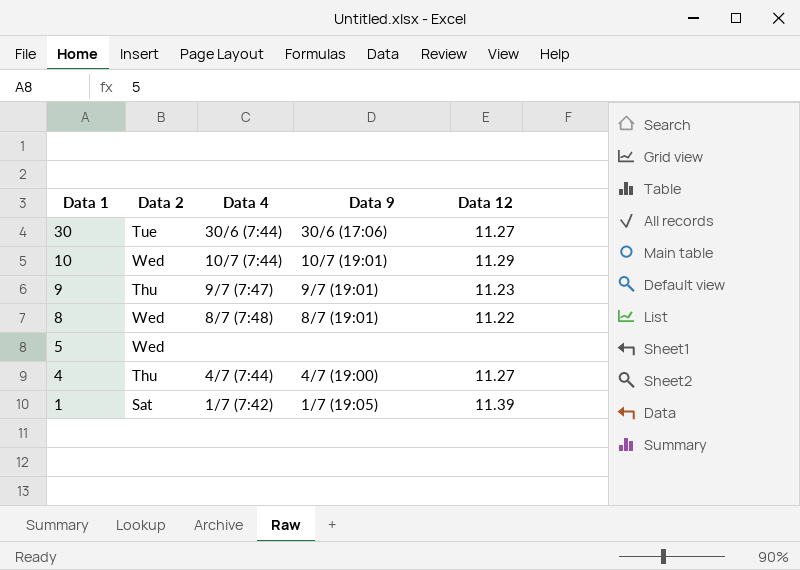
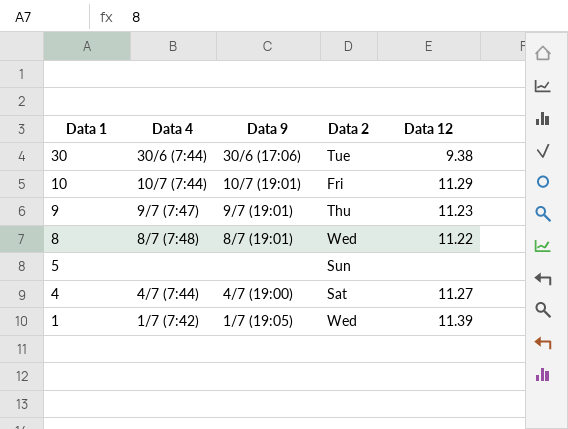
column Data 2 | position: 2 -> 4
30 | Data 12: 11.27 -> 9.38
10 | Data 2: Wed -> Fri
5 | Data 2: Wed -> Sun
4 | Data 2: Thu -> Sat
1 | Data 2: Sat -> Wed

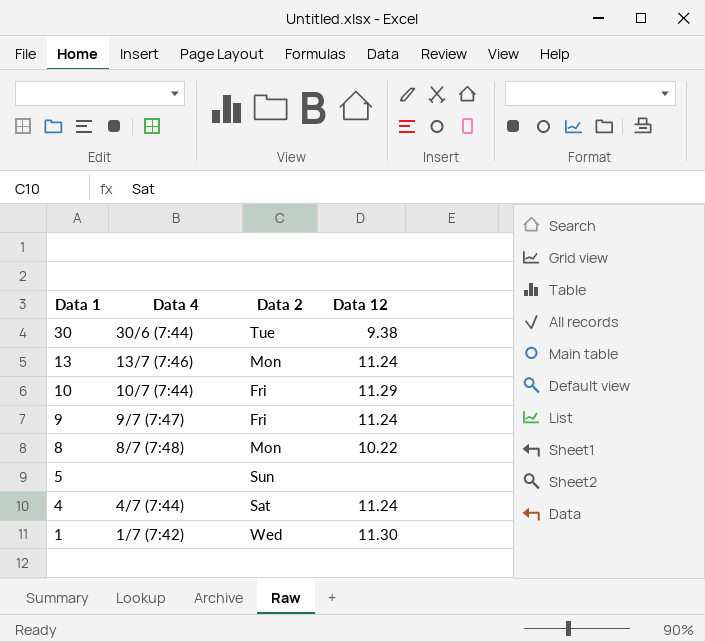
column Data 9 | position: 3 -> none
row 13: none -> 13/7 (7:46) | Mon | 11.24
9 | Data 2: Thu -> Fri
9 | Data 12: 11.23 -> 11.24
8 | Data 2: Wed -> Mon
8 | Data 12: 11.22 -> 10.22
4 | Data 12: 11.27 -> 11.24
1 | Data 12: 11.39 -> 11.30

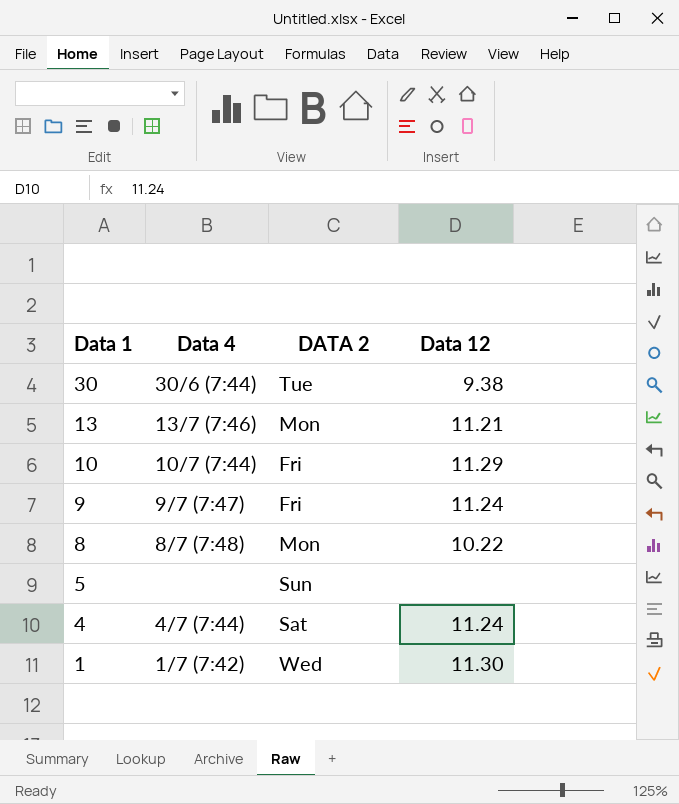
column name: Data 2 -> DATA 2
13 | Data 12: 11.24 -> 11.21

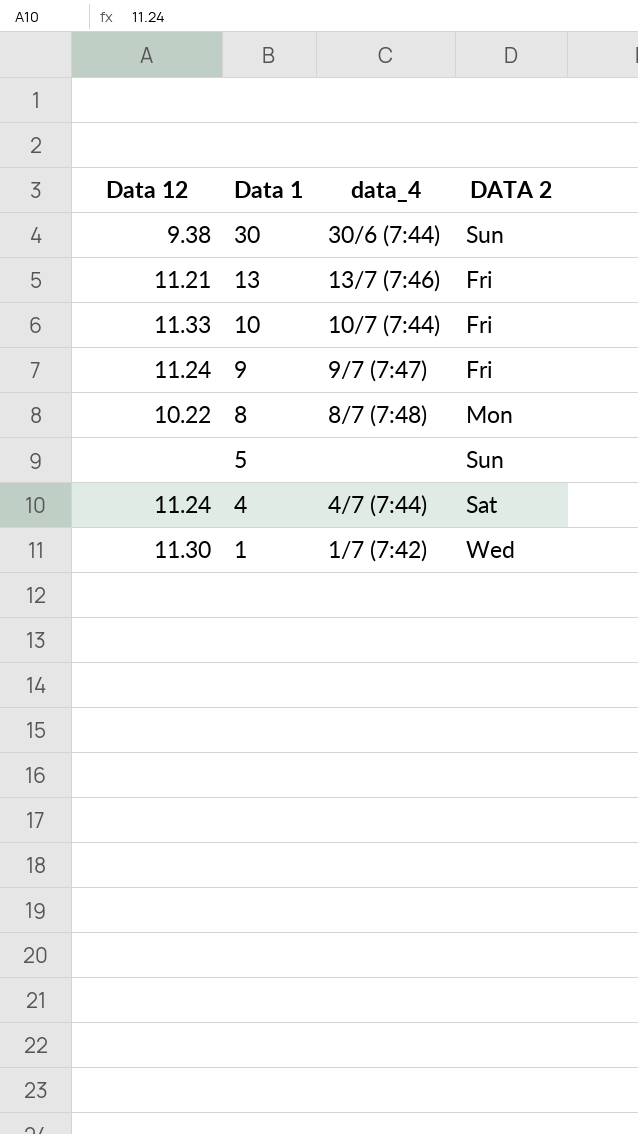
column Data 12 | position: 4 -> 1
column name: Data 4 -> data_4
30 | DATA 2: Tue -> Sun
13 | DATA 2: Mon -> Fri
10 | Data 12: 11.29 -> 11.33

